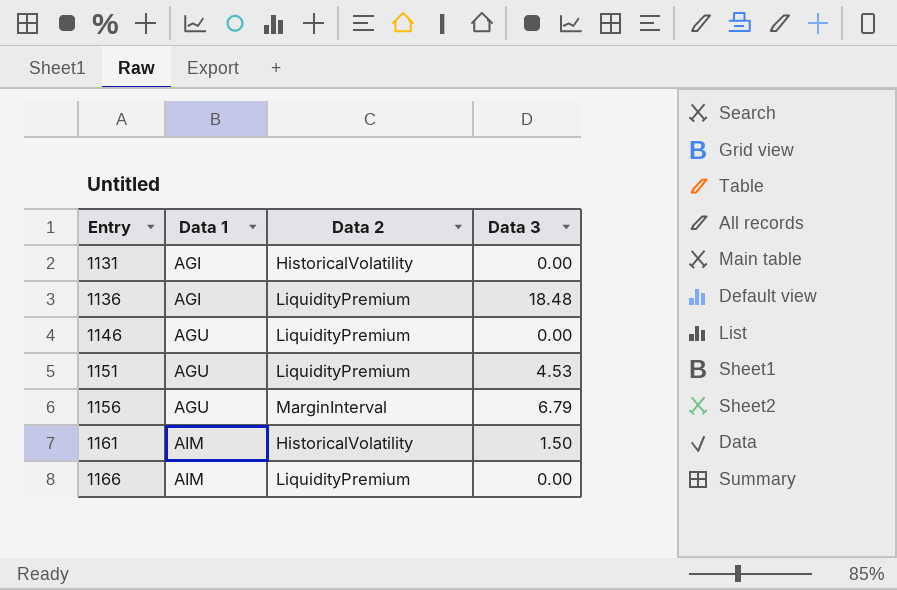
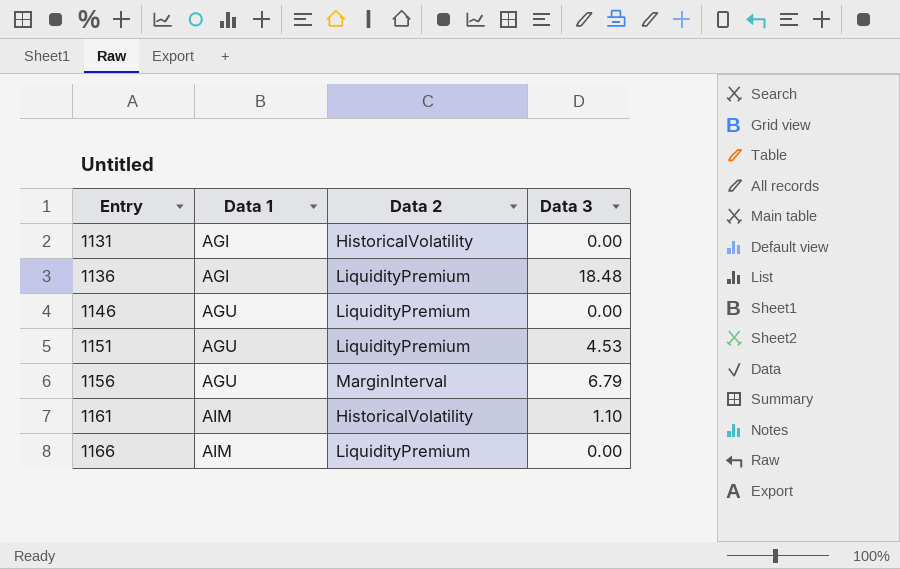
1161 | Data 3: 1.50 -> 1.10

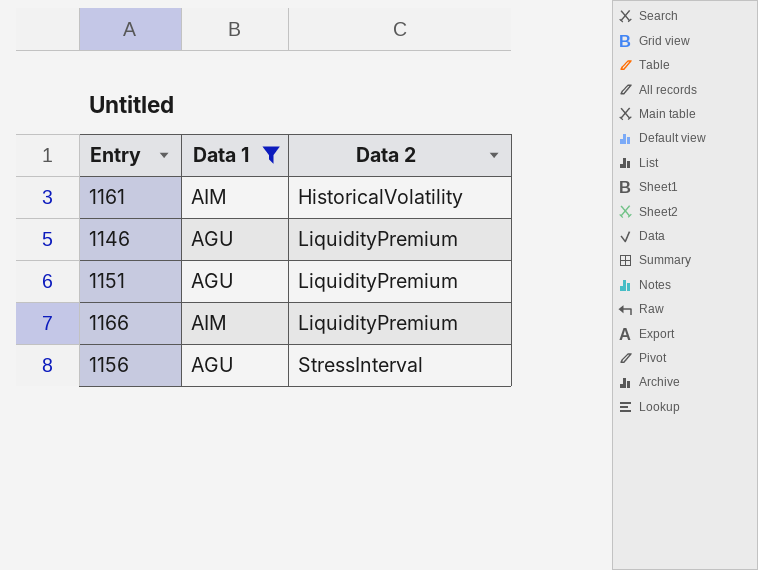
filter: none -> Data 1 != AGI
row order: Entry ascending -> Data 2 ascending
column Data 3 | position: 4 -> none
1156 | Data 2: MarginInterval -> StressInterval

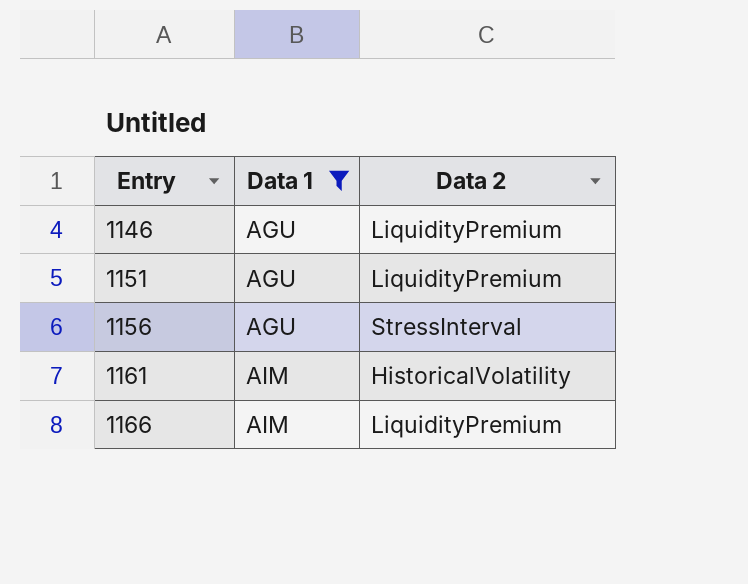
row order: Data 2 ascending -> Entry ascending

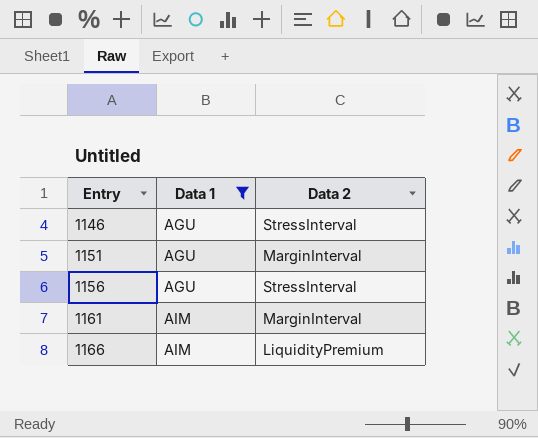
1146 | Data 2: LiquidityPremium -> StressInterval
1151 | Data 2: LiquidityPremium -> MarginInterval
1161 | Data 2: HistoricalVolatility -> MarginInterval

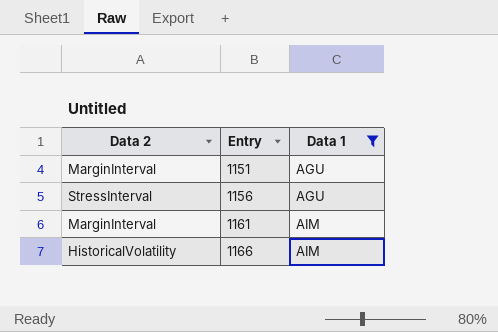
column Data 2 | position: 3 -> 1
row 1146: AGU | StressInterval -> none
1166 | Data 2: LiquidityPremium -> HistoricalVolatility

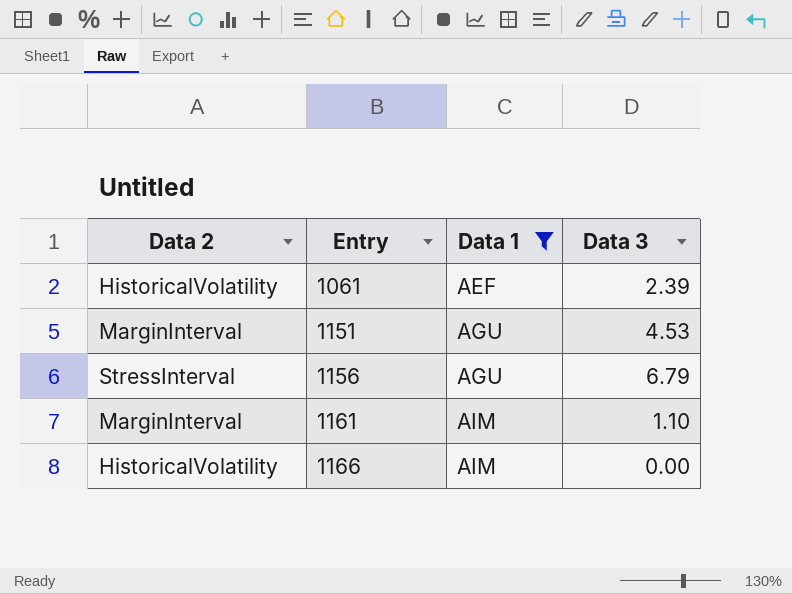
column Data 3 | position: none -> 4
row 1061: none -> HistoricalVolatility | AEF | 2.39

